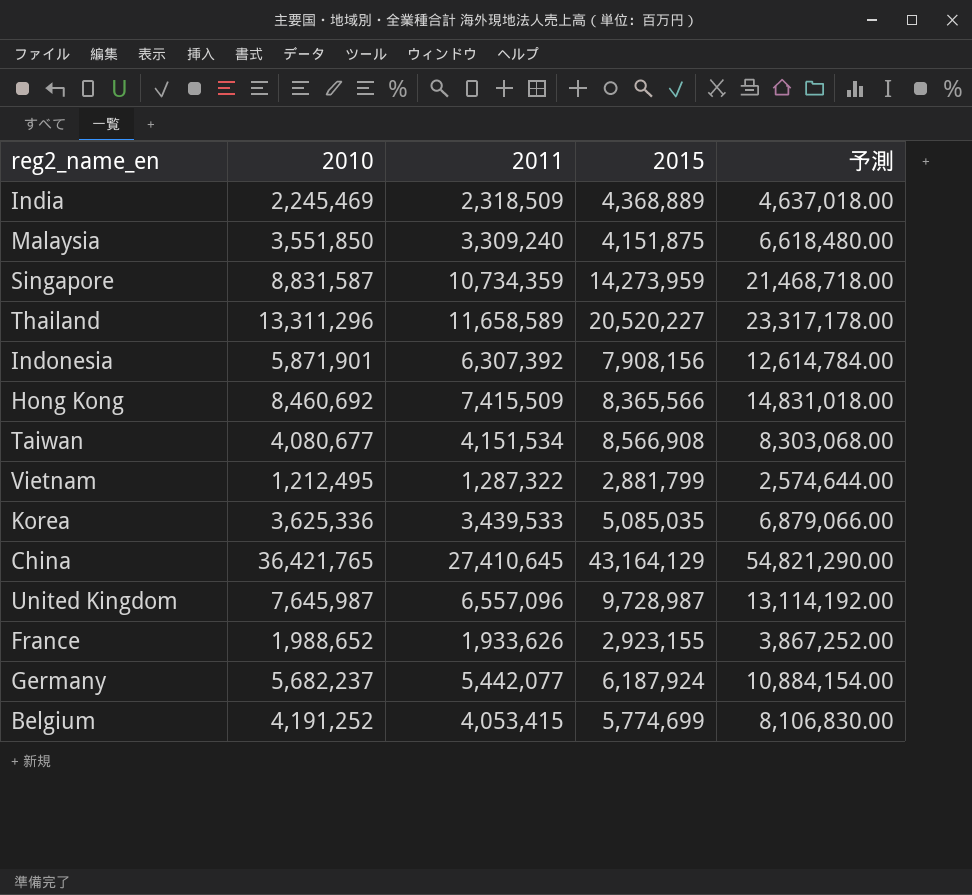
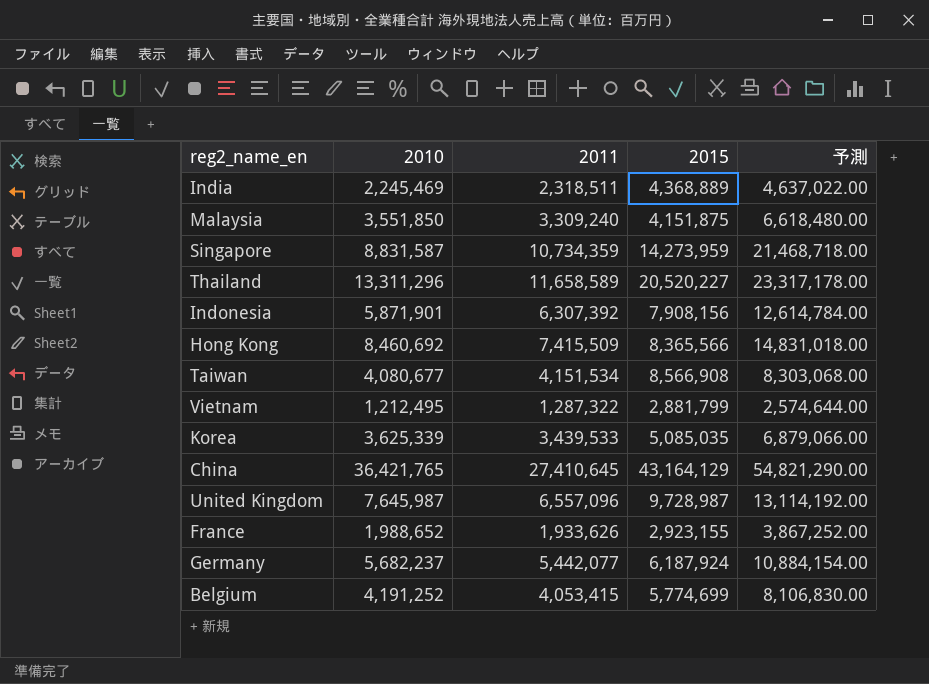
India | 2011: 2,318,509 -> 2,318,511
India | 予測: 4,637,018.00 -> 4,637,022.00
Korea | 2010: 3,625,336 -> 3,625,339

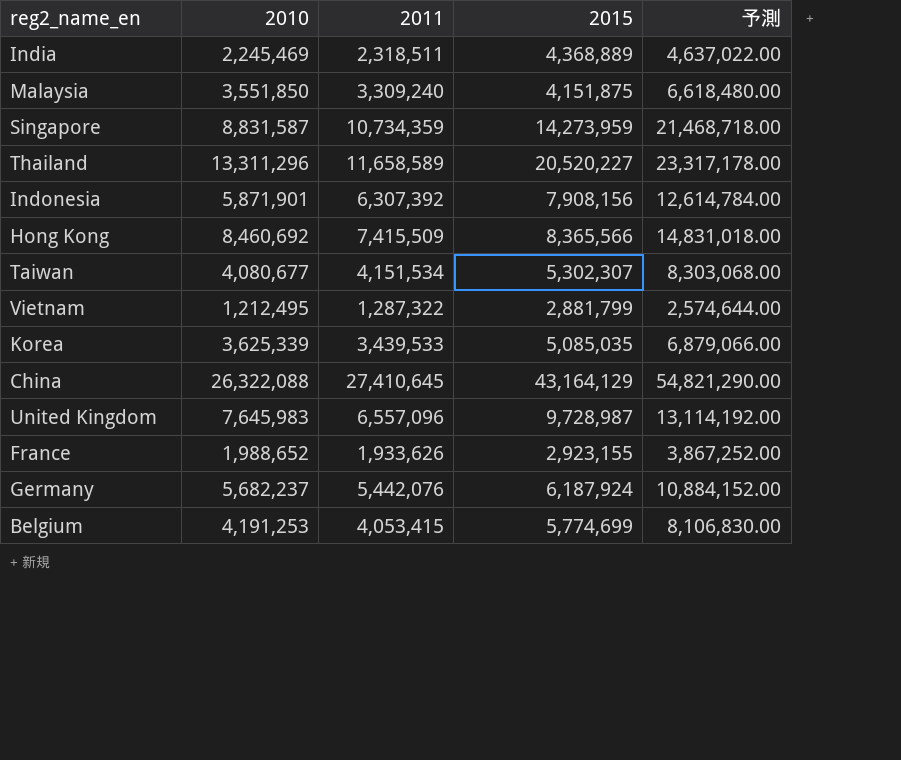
Taiwan | 2015: 8,566,908 -> 5,302,307
China | 2010: 36,421,765 -> 26,322,088
United Kingdom | 2010: 7,645,987 -> 7,645,983
Germany | 2011: 5,442,077 -> 5,442,076
Germany | 予測: 10,884,154.00 -> 10,884,152.00
Belgium | 2010: 4,191,252 -> 4,191,253

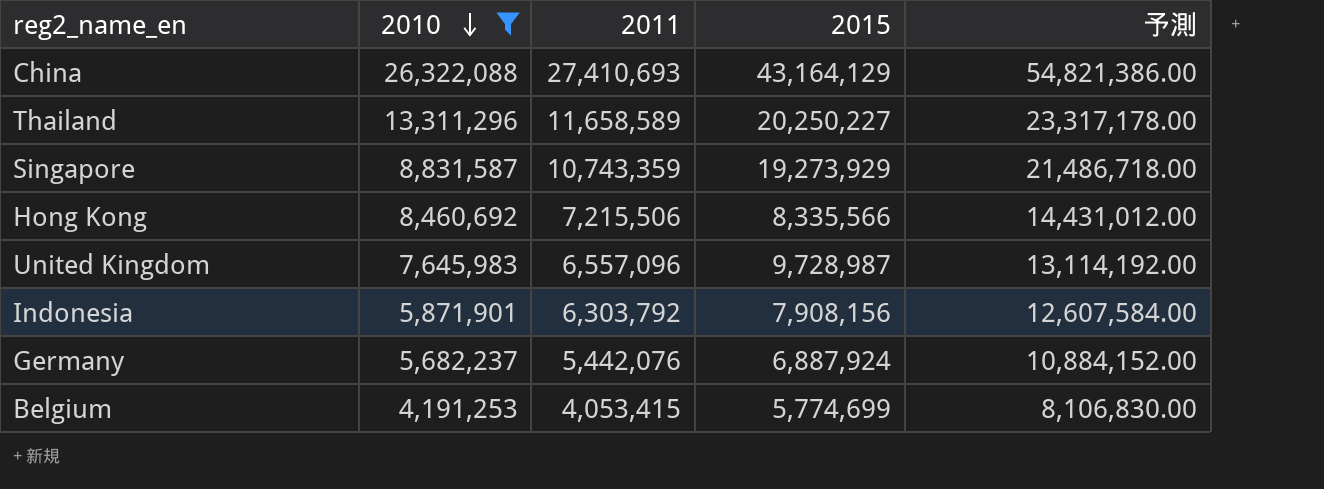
filter: none -> 2010 >= 4,191,253
row order: none -> 2010 descending
China | 2011: 27,410,645 -> 27,410,693
China | 予測: 54,821,290.00 -> 54,821,386.00
Thailand | 2015: 20,520,227 -> 20,250,227
Singapore | 2011: 10,734,359 -> 10,743,359
Singapore | 2015: 14,273,959 -> 19,273,929
Singapore | 予測: 21,468,718.00 -> 21,486,718.00
Hong Kong | 2011: 7,415,509 -> 7,215,506
Hong Kong | 2015: 8,365,566 -> 8,335,566
Hong Kong | 予測: 14,831,018.00 -> 14,431,012.00
Indonesia | 2011: 6,307,392 -> 6,303,792
Indonesia | 予測: 12,614,784.00 -> 12,607,584.00
Germany | 2015: 6,187,924 -> 6,887,924

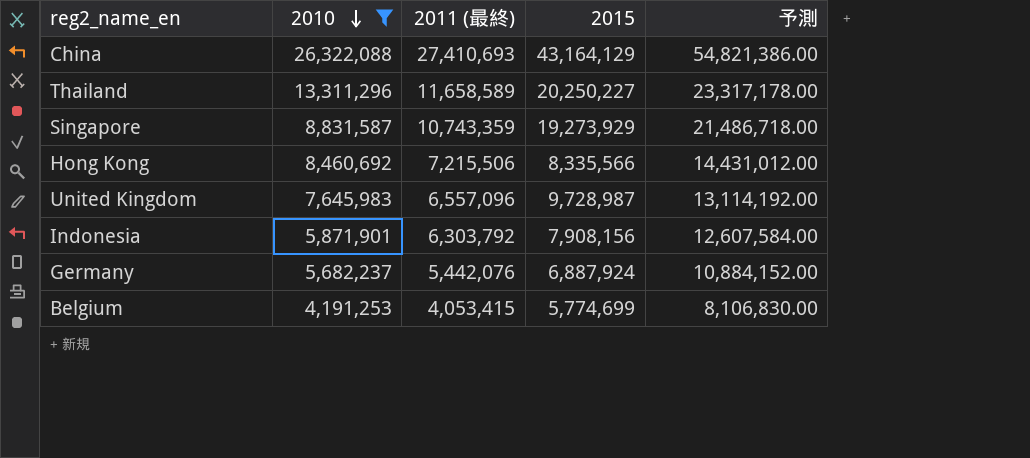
column name: 2011 -> 2011 (最終)

